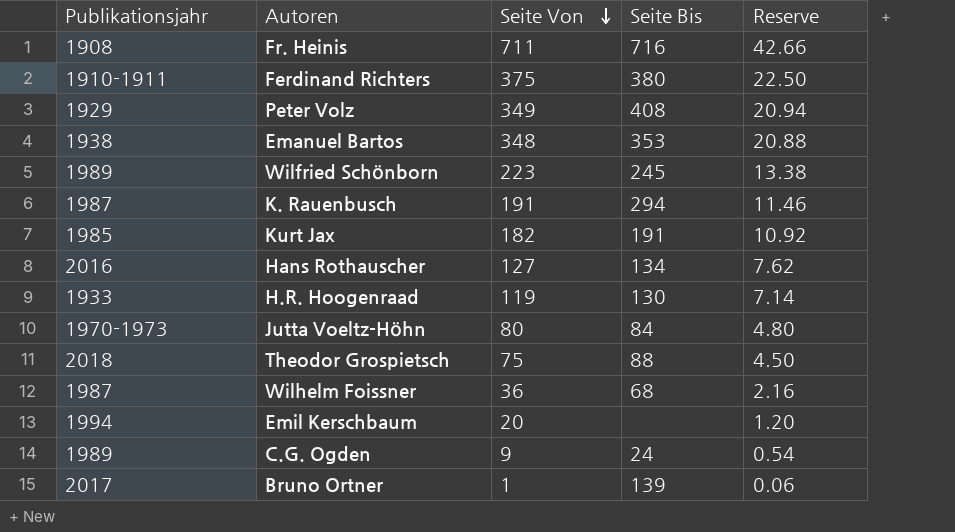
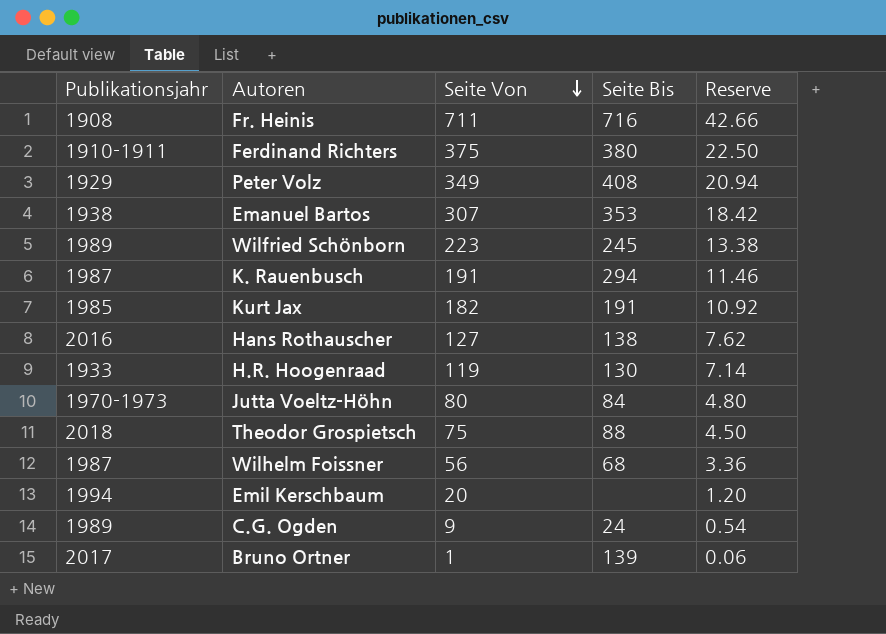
Emanuel Bartos | Seite Von: 348 -> 307
Emanuel Bartos | Reserve: 20.88 -> 18.42
Hans Rothauscher | Seite Bis: 134 -> 138
Wilhelm Foissner | Seite Von: 36 -> 56
Wilhelm Foissner | Reserve: 2.16 -> 3.36

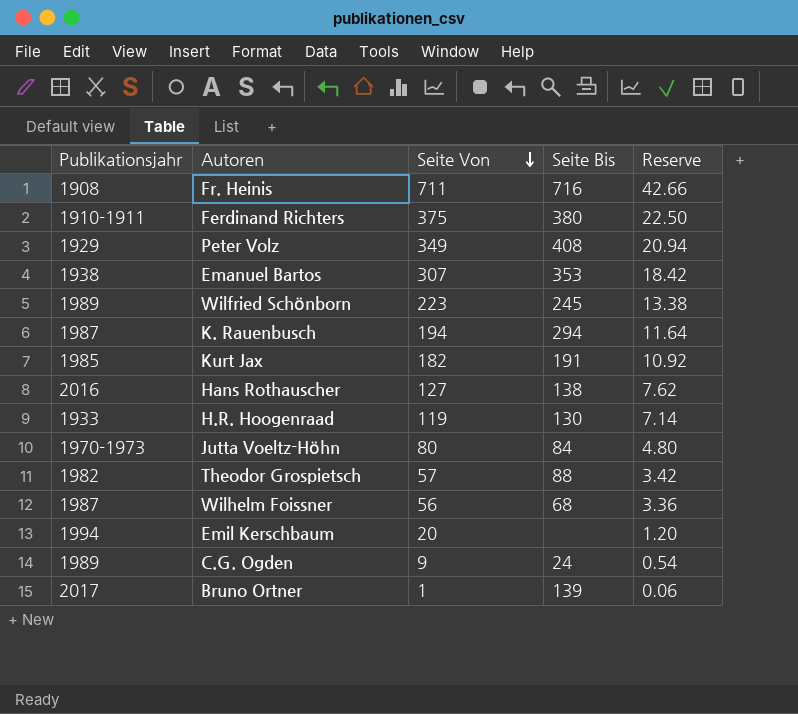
K. Rauenbusch | Seite Von: 191 -> 194
K. Rauenbusch | Reserve: 11.46 -> 11.64
Theodor Grospietsch | Publikationsjahr: 2018 -> 1982
Theodor Grospietsch | Seite Von: 75 -> 57
Theodor Grospietsch | Reserve: 4.50 -> 3.42

